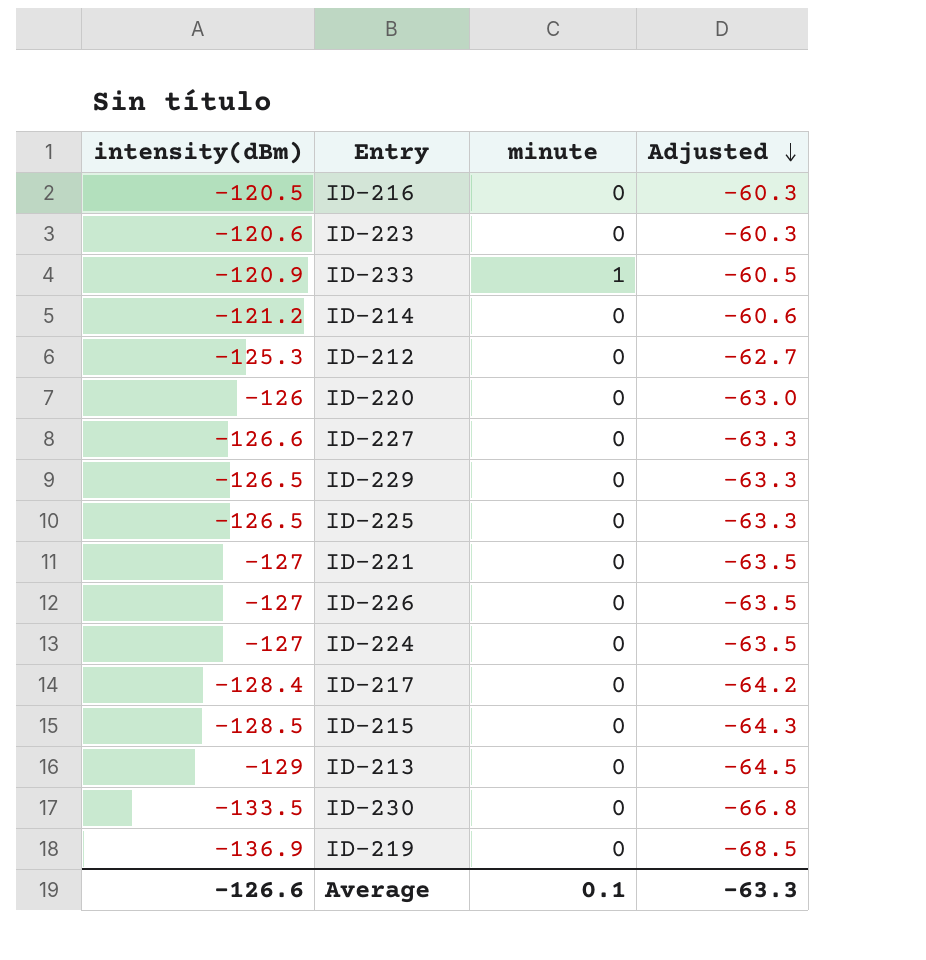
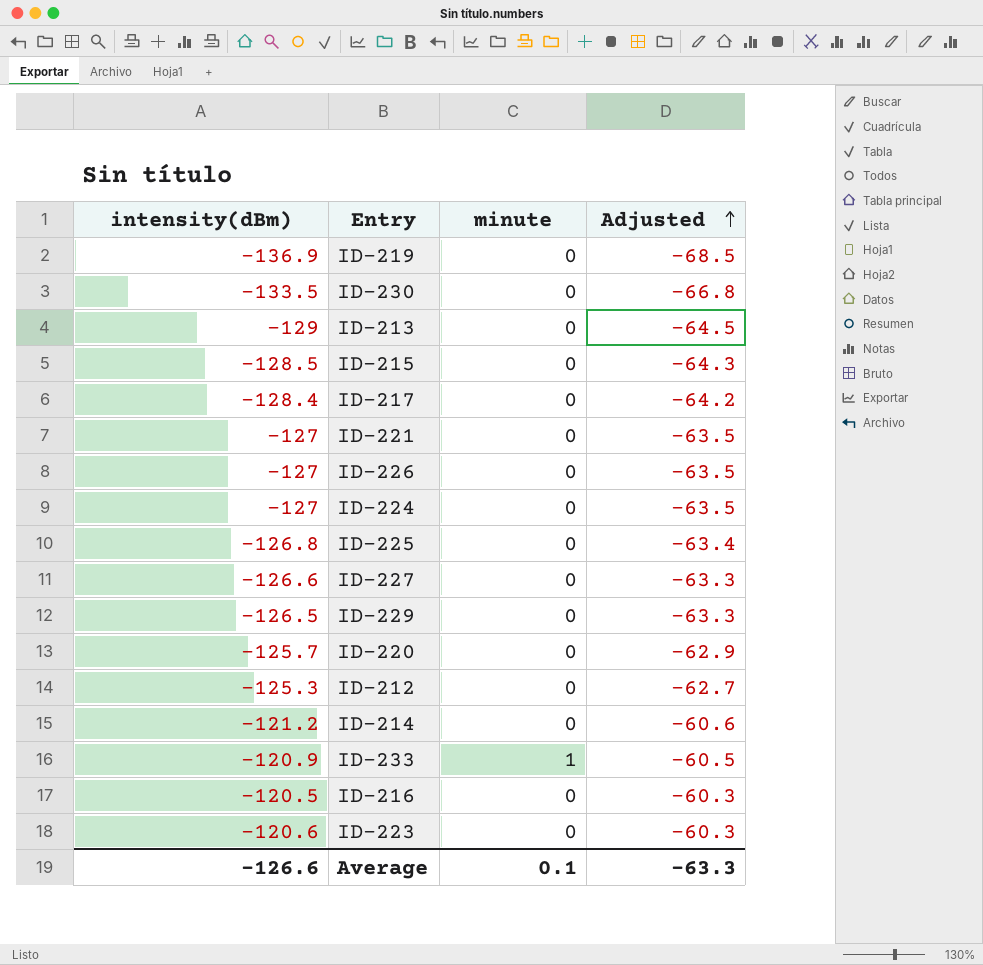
row order: Adjusted descending -> Adjusted ascending
ID-225 | intensity(dBm): -126.5 -> -126.8
ID-225 | Adjusted: -63.3 -> -63.4
ID-220 | intensity(dBm): -126 -> -125.7
ID-220 | Adjusted: -63.0 -> -62.9

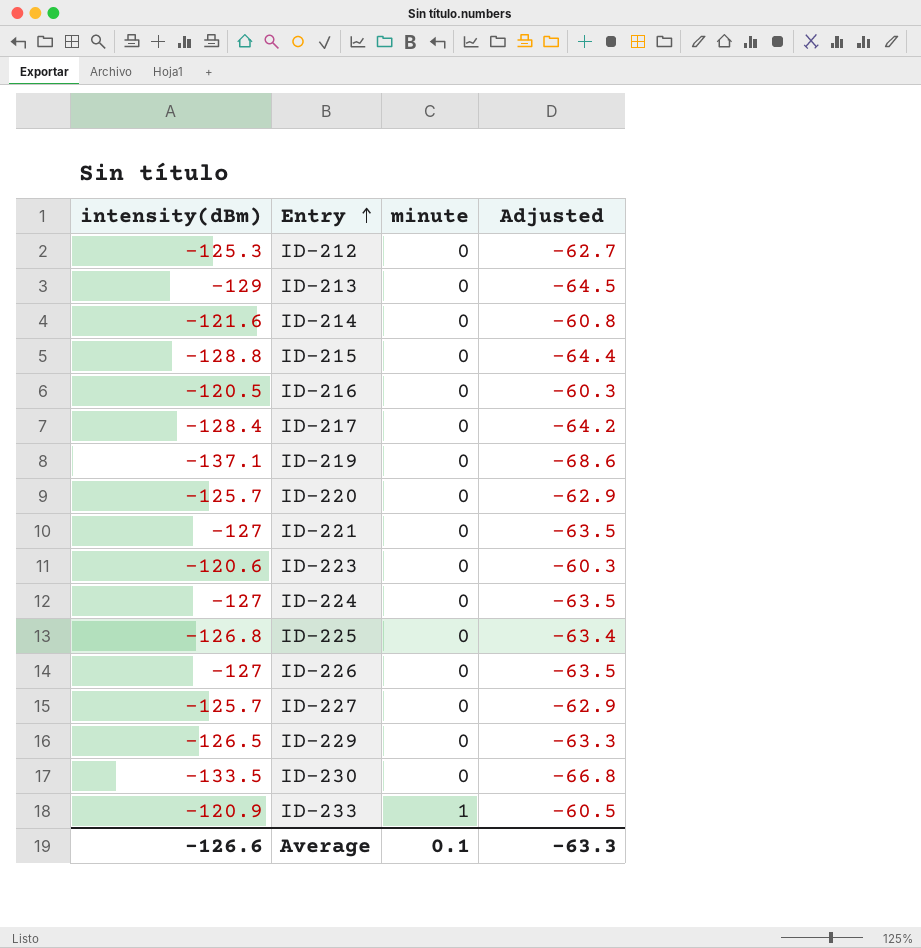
row order: Adjusted ascending -> Entry ascending
ID-214 | intensity(dBm): -121.2 -> -121.6
ID-214 | Adjusted: -60.6 -> -60.8
ID-215 | intensity(dBm): -128.5 -> -128.8
ID-215 | Adjusted: -64.3 -> -64.4
ID-219 | intensity(dBm): -136.9 -> -137.1
ID-219 | Adjusted: -68.5 -> -68.6
ID-227 | intensity(dBm): -126.6 -> -125.7
ID-227 | Adjusted: -63.3 -> -62.9

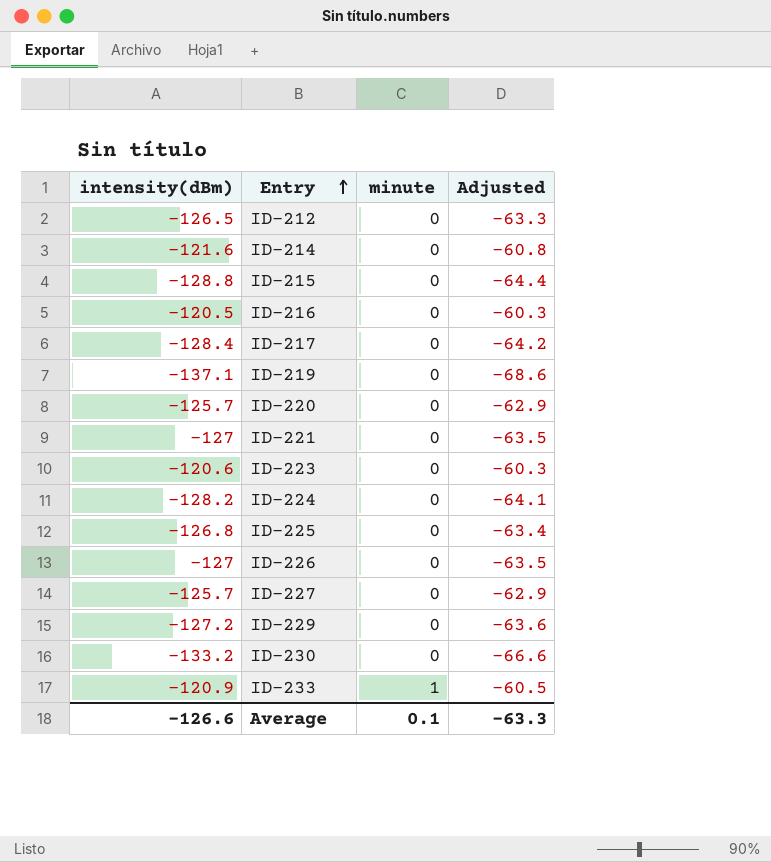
row ID-213: -129 | 0 | -64.5 -> none
ID-212 | intensity(dBm): -125.3 -> -126.5
ID-212 | Adjusted: -62.7 -> -63.3
ID-224 | intensity(dBm): -127 -> -128.2
ID-224 | Adjusted: -63.5 -> -64.1
ID-229 | intensity(dBm): -126.5 -> -127.2
ID-229 | Adjusted: -63.3 -> -63.6
ID-230 | intensity(dBm): -133.5 -> -133.2
ID-230 | Adjusted: -66.8 -> -66.6

